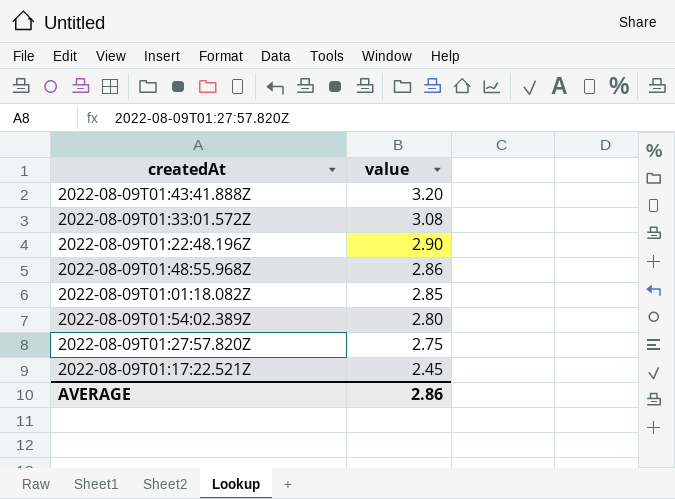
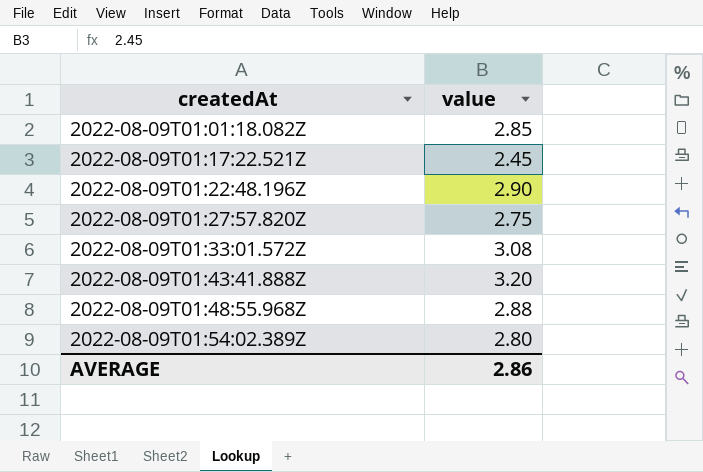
row order: value descending -> createdAt ascending
2022-08-09T01:48:55.968Z | value: 2.86 -> 2.88

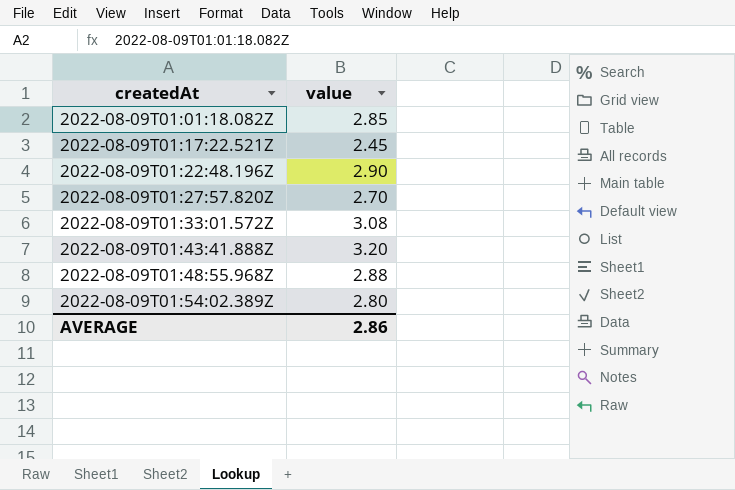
2022-08-09T01:27:57.820Z | value: 2.75 -> 2.70

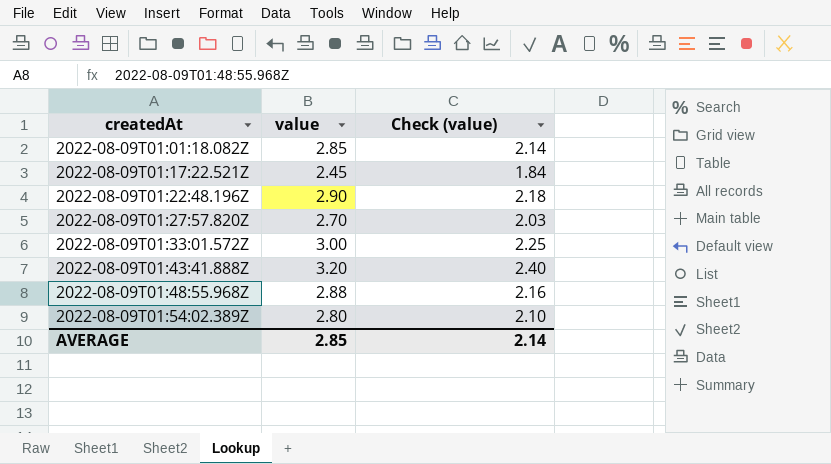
column Check (value) | formula: none -> [value] * 0.75
2022-08-09T01:33:01.572Z | value: 3.08 -> 3.00
AVERAGE | value: 2.86 -> 2.85

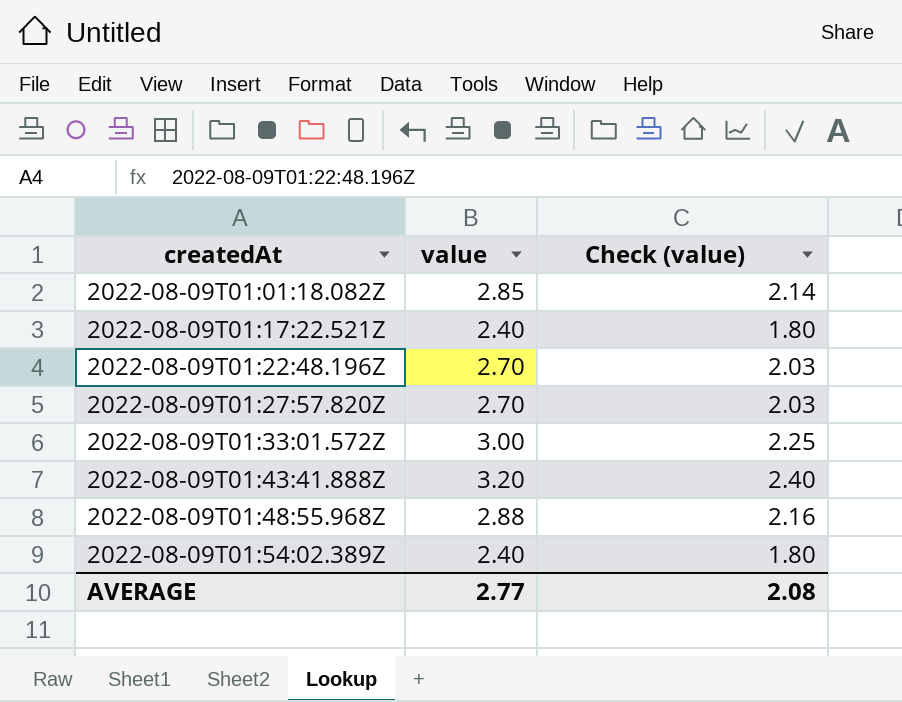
2022-08-09T01:17:22.521Z | value: 2.45 -> 2.40
2022-08-09T01:17:22.521Z | Check (value): 1.84 -> 1.80
2022-08-09T01:22:48.196Z | value: 2.90 -> 2.70
2022-08-09T01:22:48.196Z | Check (value): 2.18 -> 2.03
2022-08-09T01:54:02.389Z | value: 2.80 -> 2.40
2022-08-09T01:54:02.389Z | Check (value): 2.10 -> 1.80
AVERAGE | value: 2.85 -> 2.77
AVERAGE | Check (value): 2.14 -> 2.08

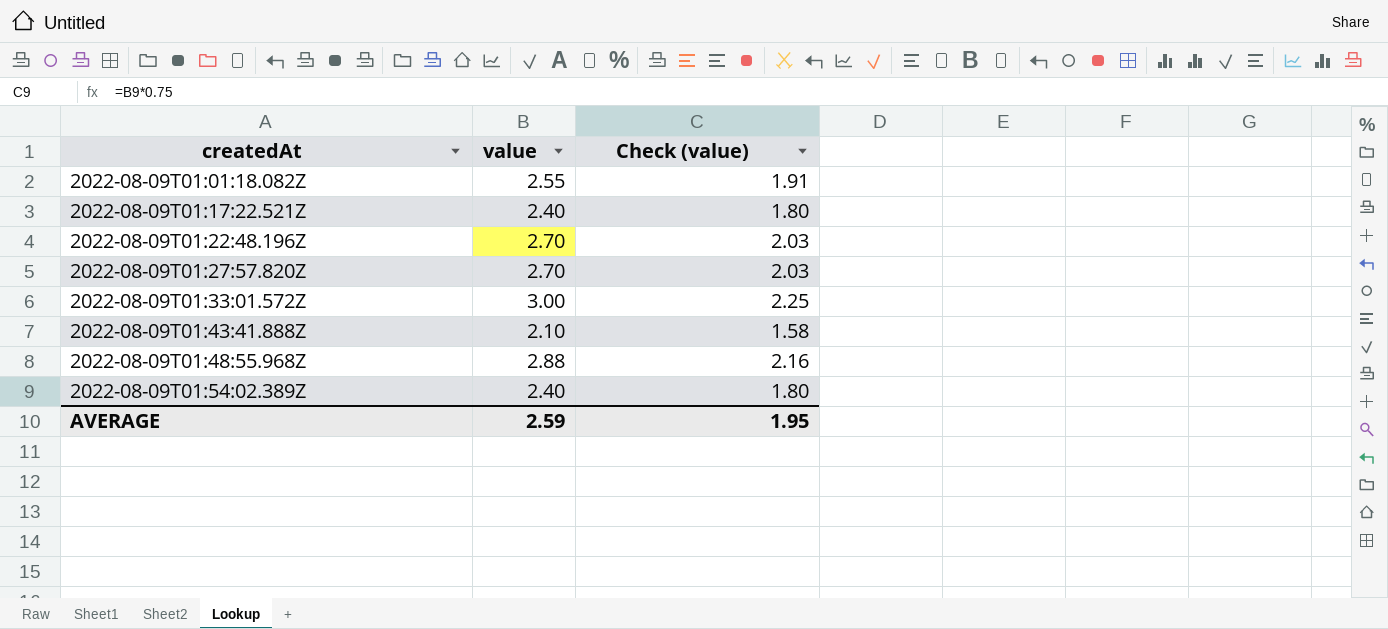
2022-08-09T01:01:18.082Z | value: 2.85 -> 2.55
2022-08-09T01:01:18.082Z | Check (value): 2.14 -> 1.91
2022-08-09T01:43:41.888Z | value: 3.20 -> 2.10
2022-08-09T01:43:41.888Z | Check (value): 2.40 -> 1.58
AVERAGE | value: 2.77 -> 2.59
AVERAGE | Check (value): 2.08 -> 1.95

